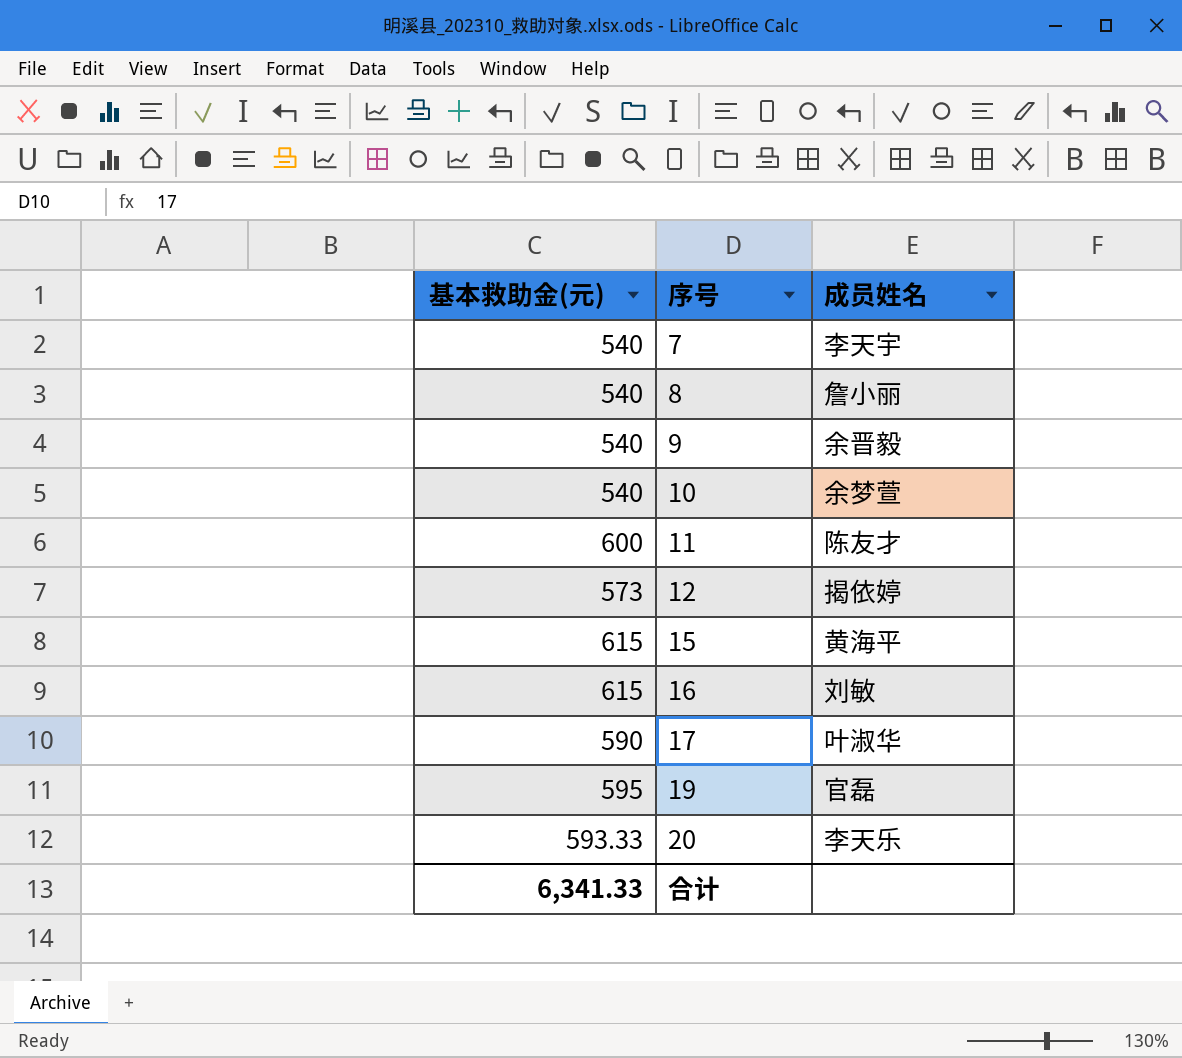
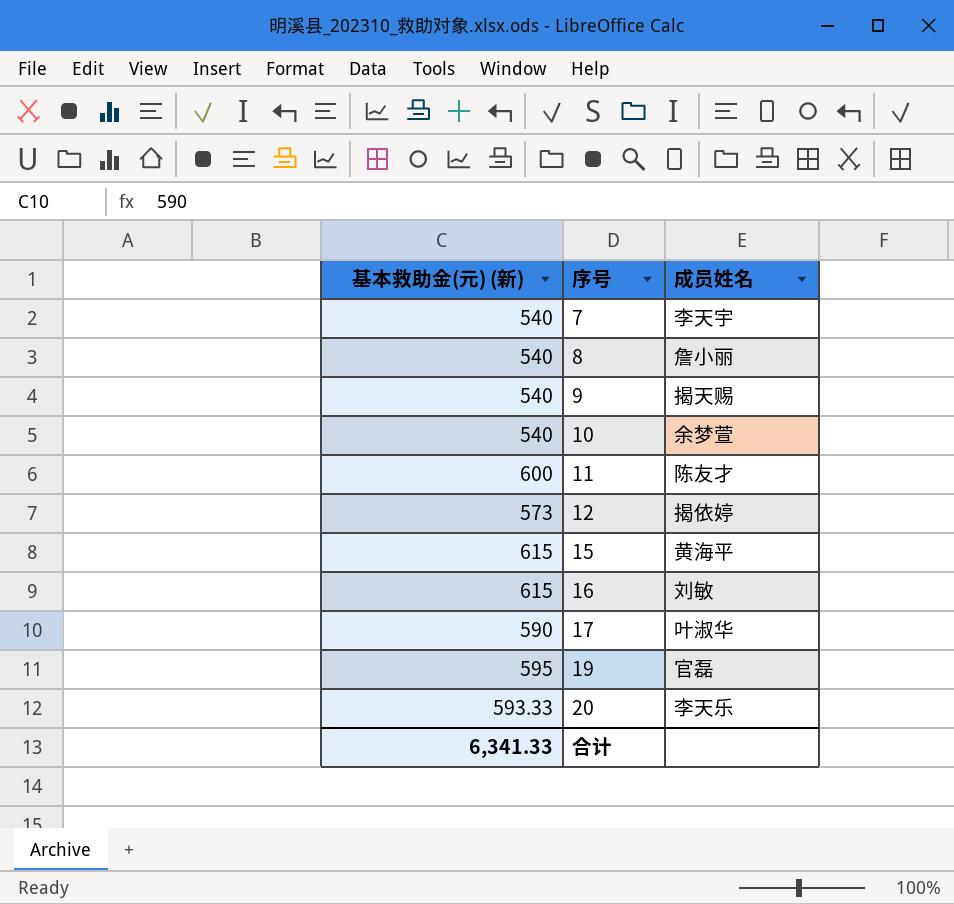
column name: 基本救助金(元) -> 基本救助金(元) (新)
9 | 成员姓名: 余晋毅 -> 揭天赐

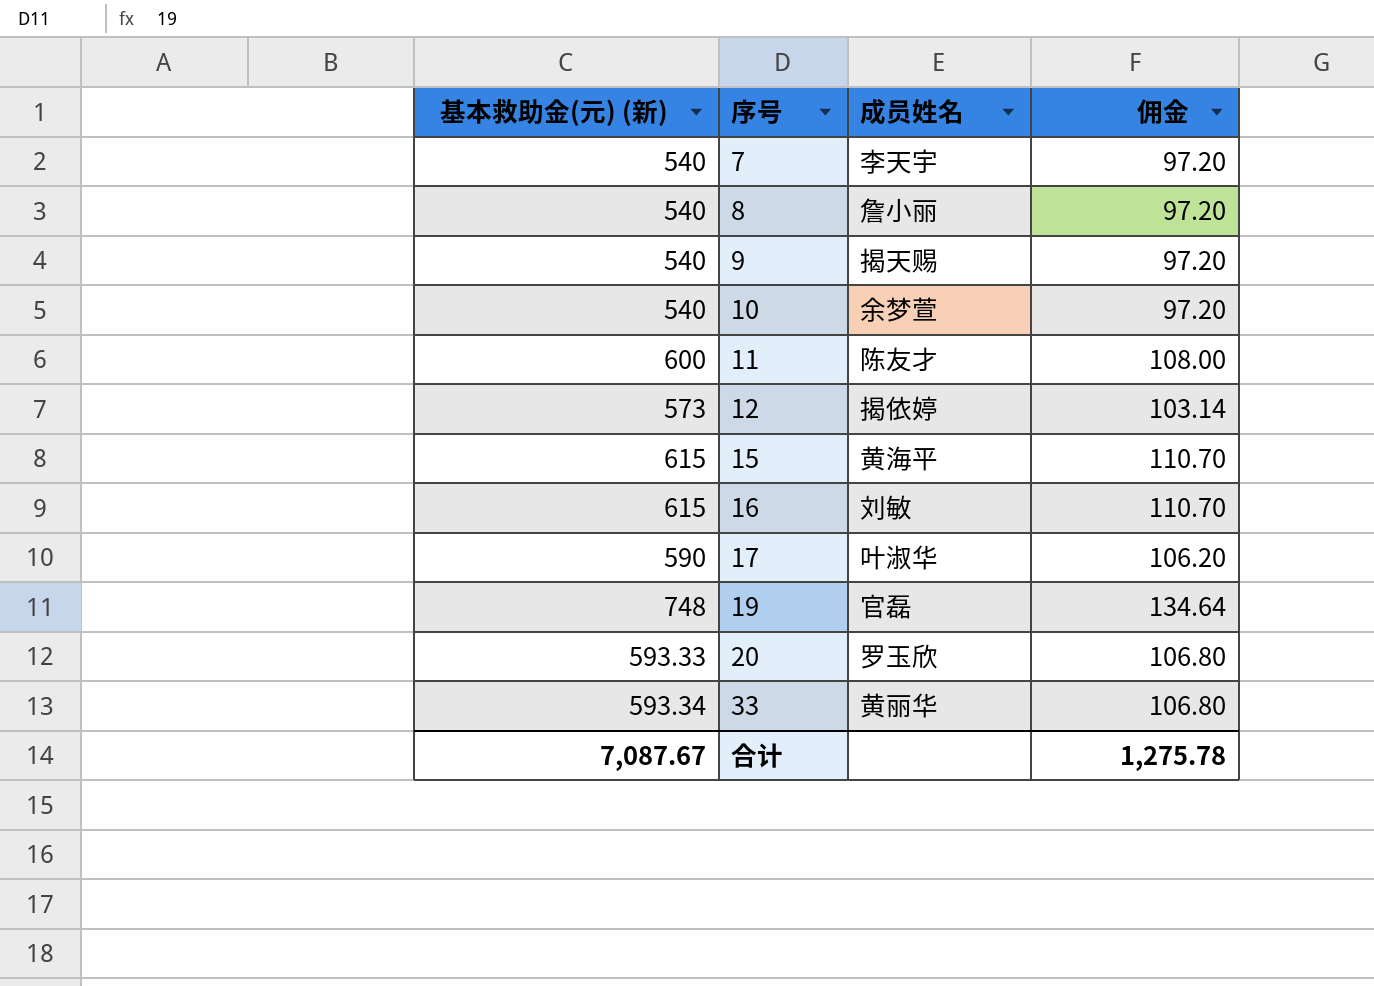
column 佣金 | formula: none -> [基本救助金(元) (新)] * 0.18
19 | 基本救助金(元) (新): 595 -> 748
20 | 成员姓名: 李天乐 -> 罗玉欣
row 33: none -> 593.34 | 黄丽华 | 106.80
合计 | 基本救助金(元) (新): 6,341.33 -> 7,087.67

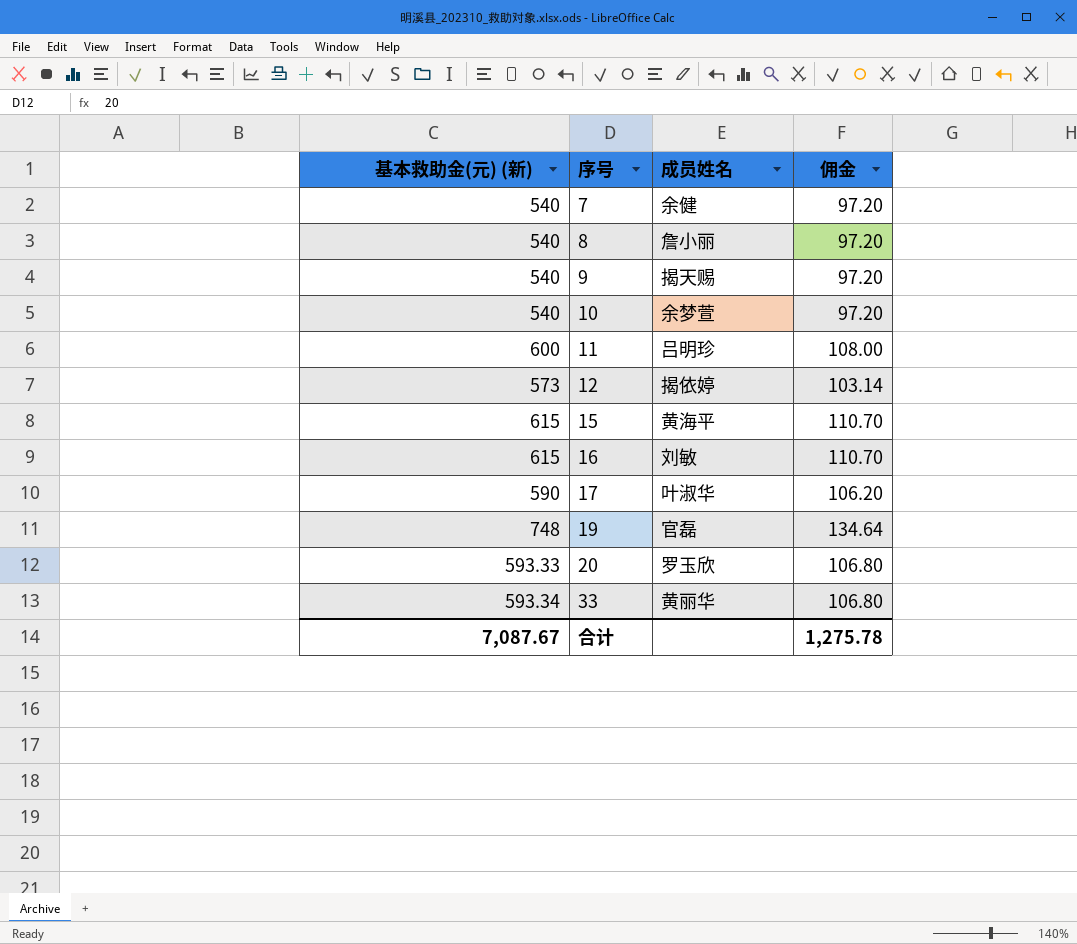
7 | 成员姓名: 李天宇 -> 余健
11 | 成员姓名: 陈友才 -> 吕明珍

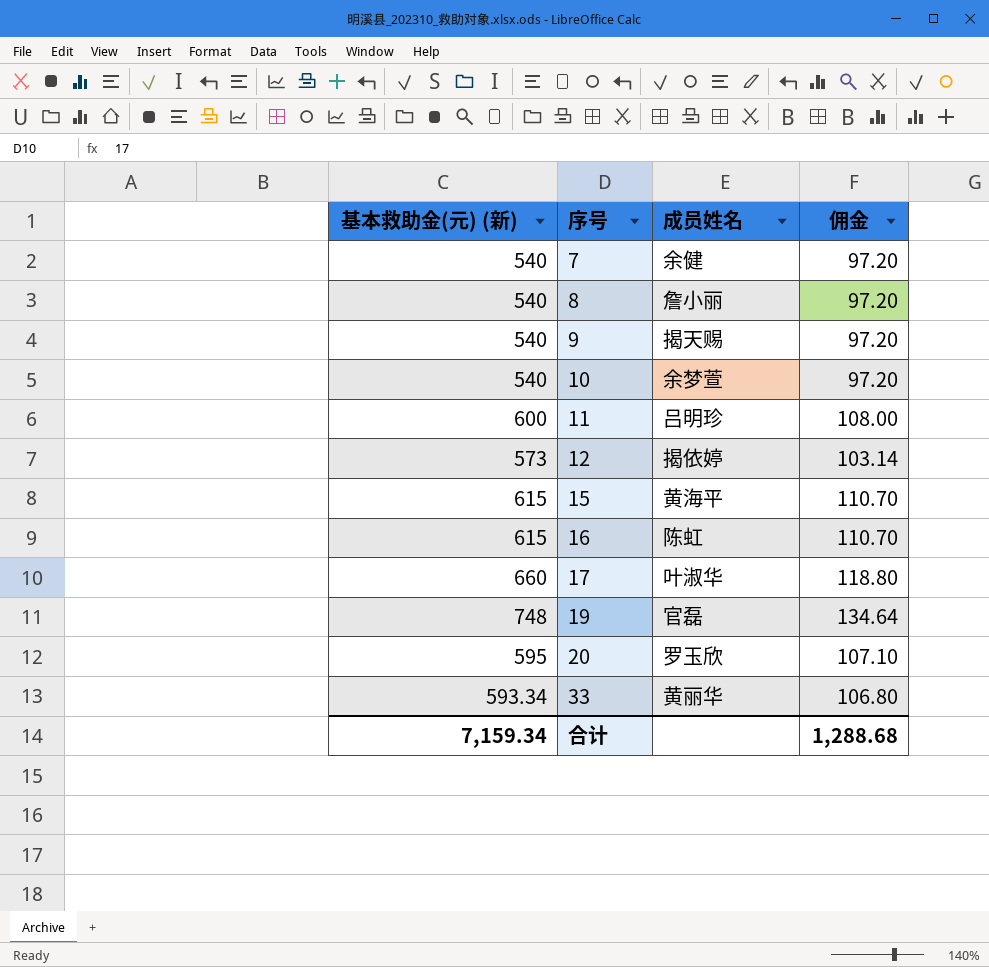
16 | 成员姓名: 刘敏 -> 陈虹
17 | 基本救助金(元) (新): 590 -> 660
17 | 佣金: 106.20 -> 118.80
20 | 基本救助金(元) (新): 593.33 -> 595
20 | 佣金: 106.80 -> 107.10
合计 | 基本救助金(元) (新): 7,087.67 -> 7,159.34
合计 | 佣金: 1,275.78 -> 1,288.68

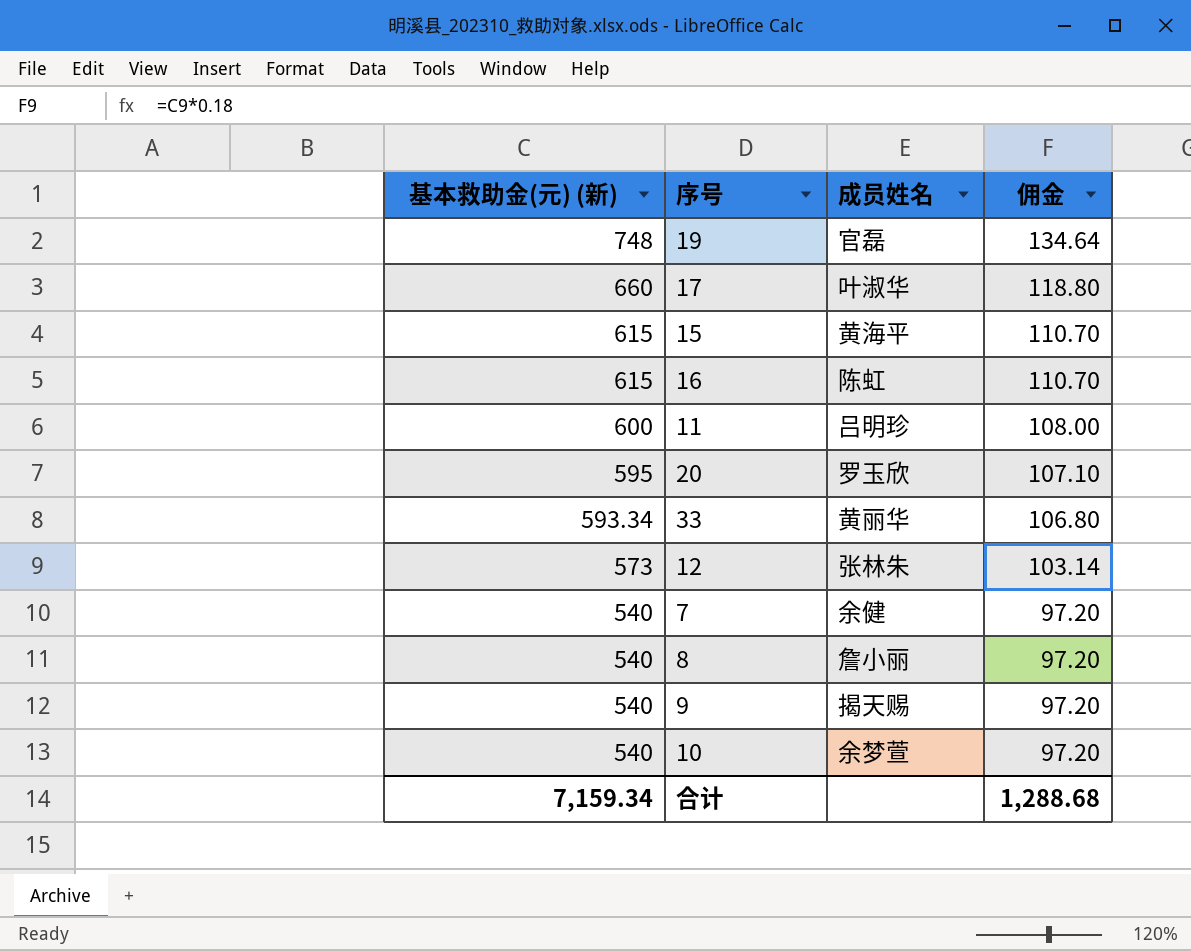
row order: 序号 ascending -> 基本救助金(元) (新) descending
12 | 成员姓名: 揭依婷 -> 张林朱

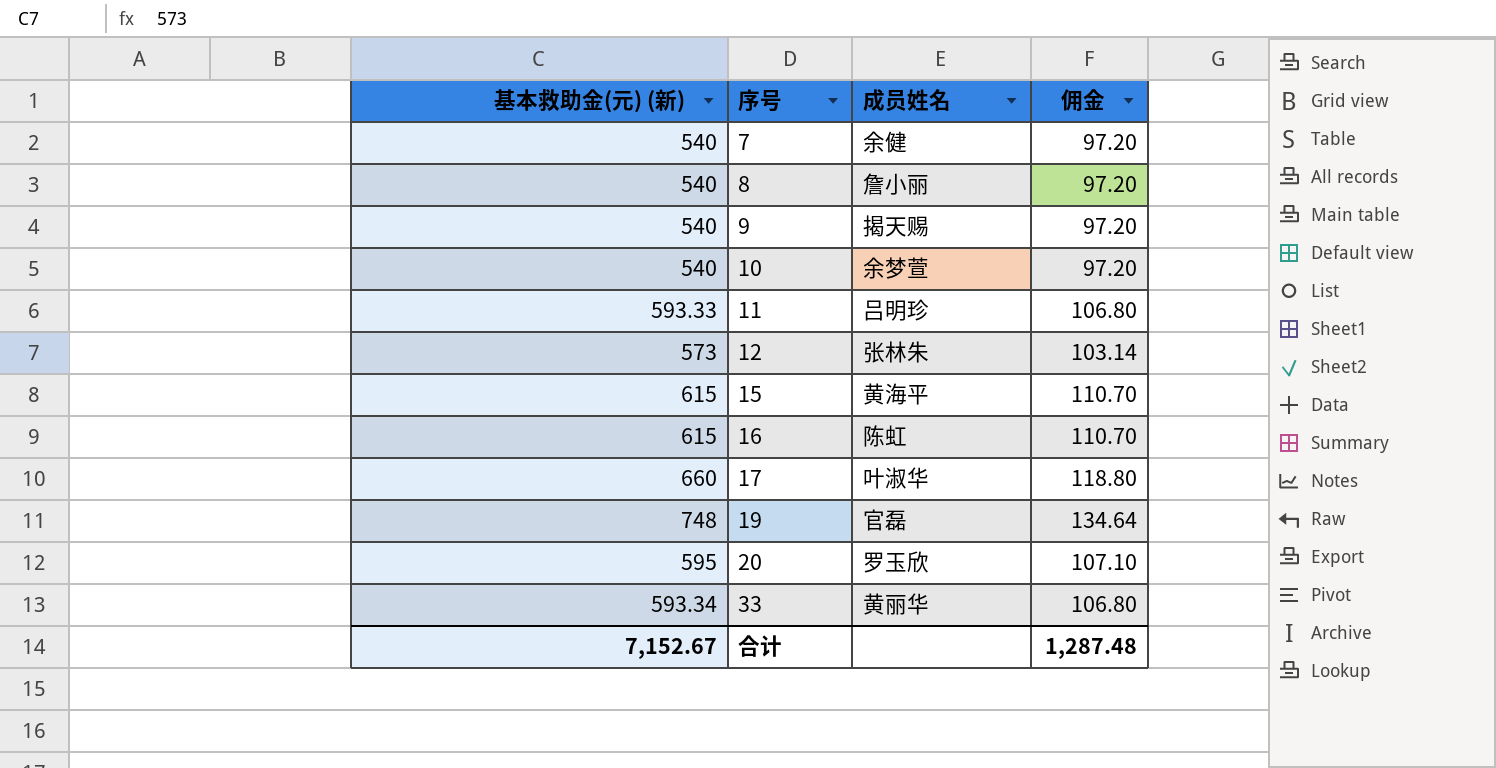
row order: 基本救助金(元) (新) descending -> 序号 ascending
11 | 基本救助金(元) (新): 600 -> 593.33
11 | 佣金: 108.00 -> 106.80
合计 | 基本救助金(元) (新): 7,159.34 -> 7,152.67
合计 | 佣金: 1,288.68 -> 1,287.48

